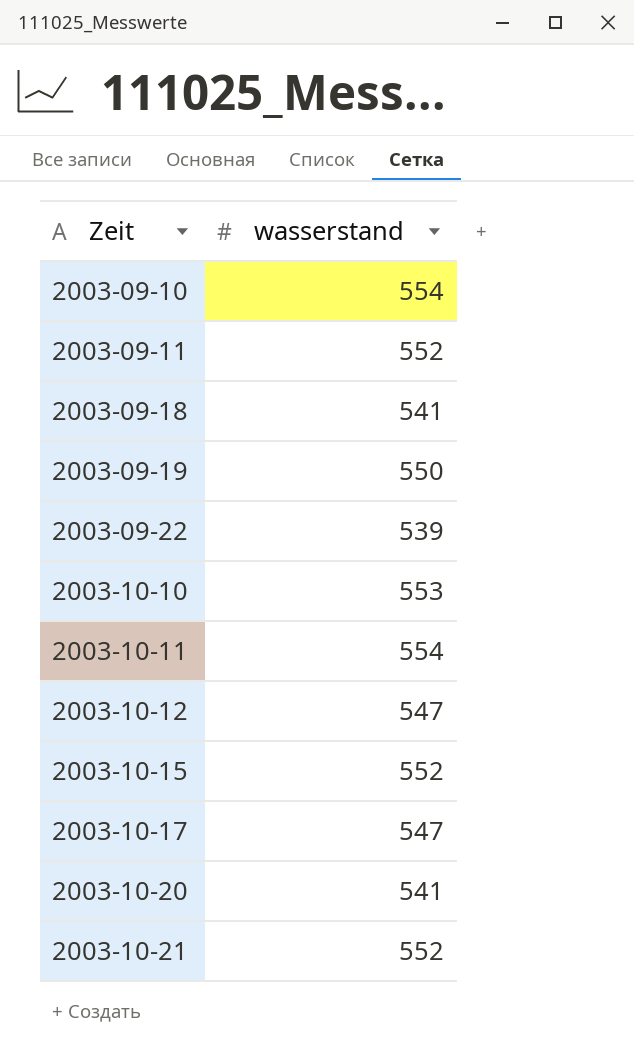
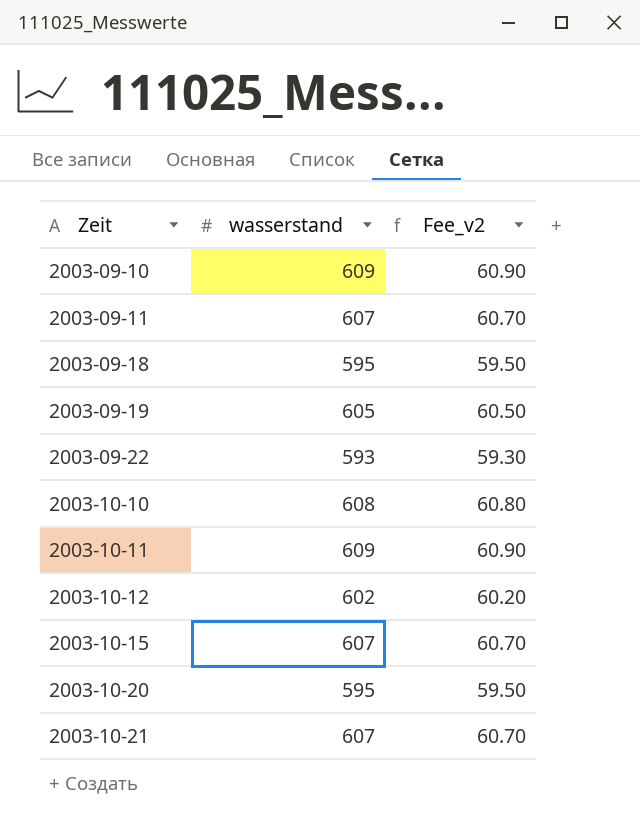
column Fee_v2 | formula: none -> [wasserstand] * 0.1
row 2003-10-17: 547 -> none
2003-09-10 | wasserstand: 554 -> 609
2003-09-11 | wasserstand: 552 -> 607
2003-09-18 | wasserstand: 541 -> 595
2003-09-19 | wasserstand: 550 -> 605
2003-09-22 | wasserstand: 539 -> 593
2003-10-10 | wasserstand: 553 -> 608
2003-10-11 | wasserstand: 554 -> 609
2003-10-12 | wasserstand: 547 -> 602
2003-10-15 | wasserstand: 552 -> 607
2003-10-20 | wasserstand: 541 -> 595
2003-10-21 | wasserstand: 552 -> 607

